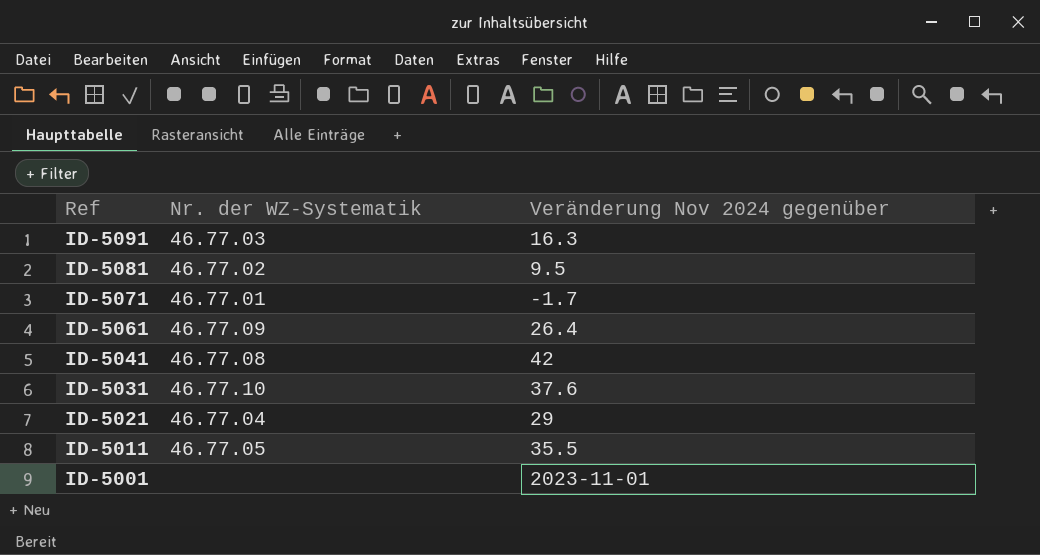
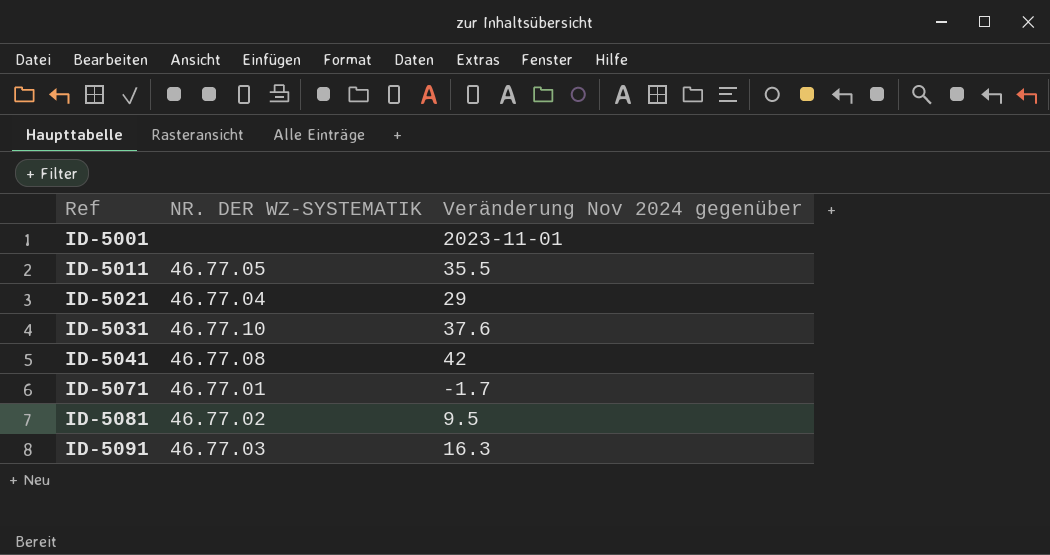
row order: Ref descending -> Ref ascending
column name: Nr. der WZ-Systematik -> NR. DER WZ-SYSTEMATIK
row ID-5061: 46.77.09 | 26.4 -> none

